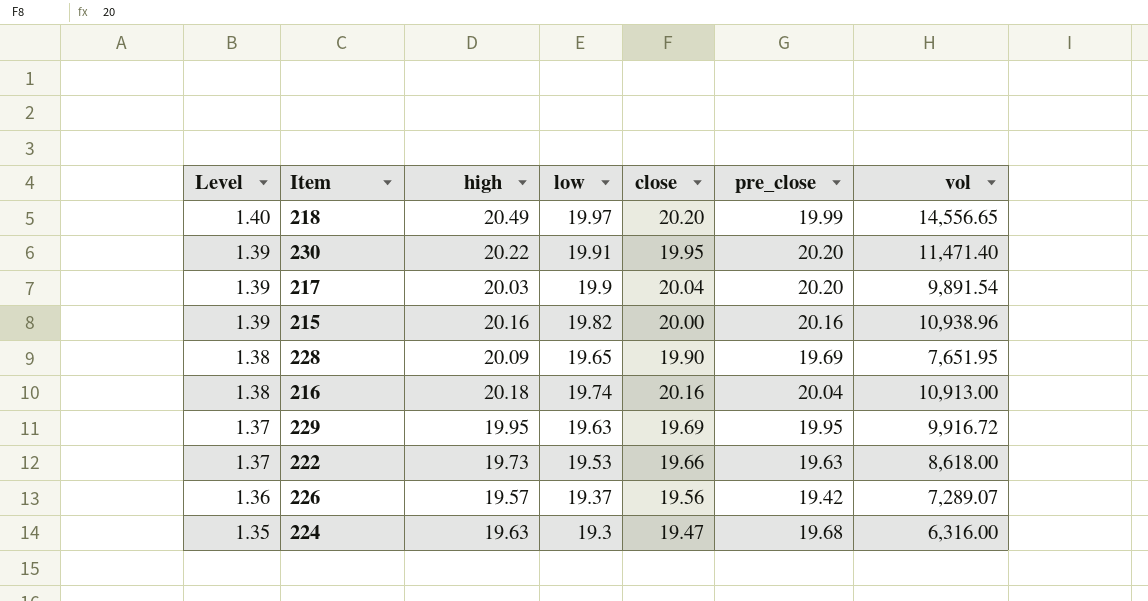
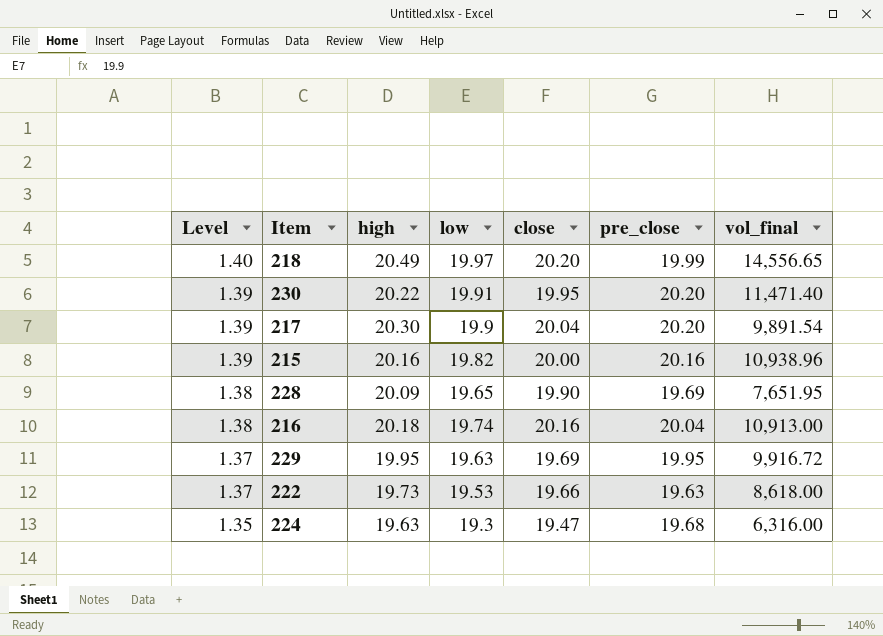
column name: vol -> vol_final
row 226: 1.36 | 19.57 | 19.37 | 19.56 | 19.42 | 7,289.07 -> none
217 | high: 20.03 -> 20.30

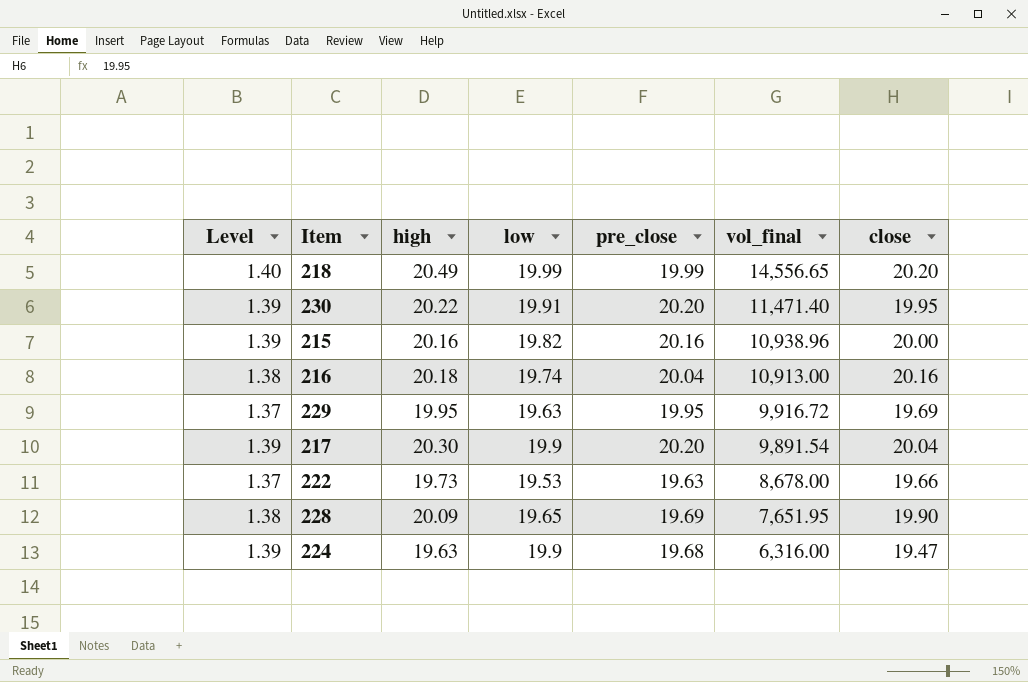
row order: Level descending -> vol_final descending
column close | position: 5 -> 7
218 | low: 19.97 -> 19.99
222 | vol_final: 8,618.00 -> 8,678.00
224 | Level: 1.35 -> 1.39
224 | low: 19.3 -> 19.9

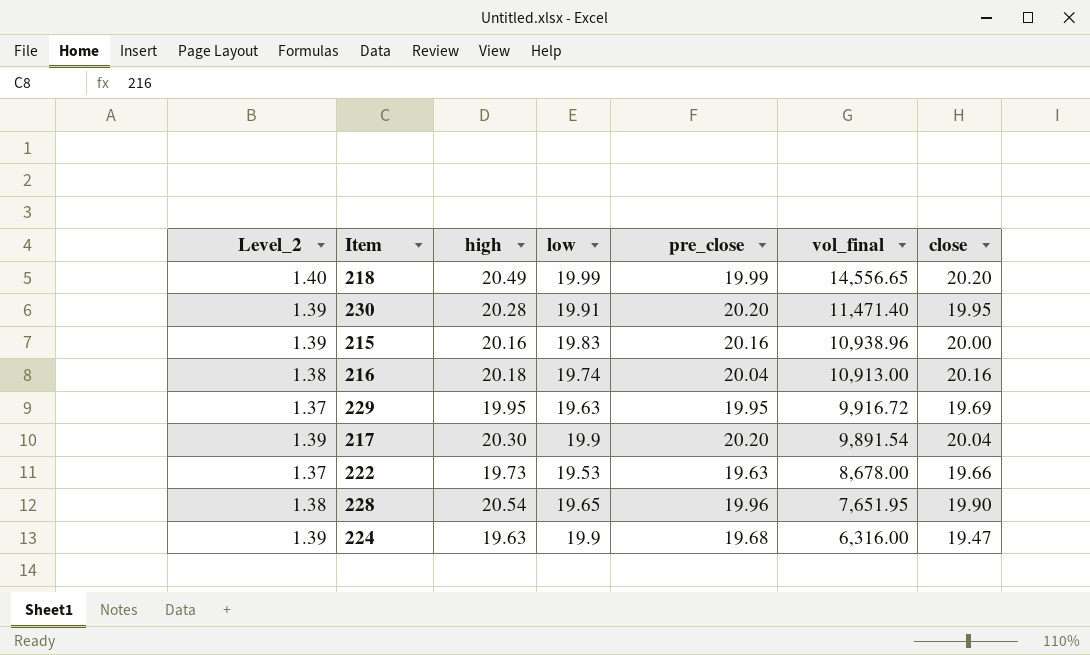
column name: Level -> Level_2
230 | high: 20.22 -> 20.28
215 | low: 19.82 -> 19.83
228 | high: 20.09 -> 20.54
228 | pre_close: 19.69 -> 19.96

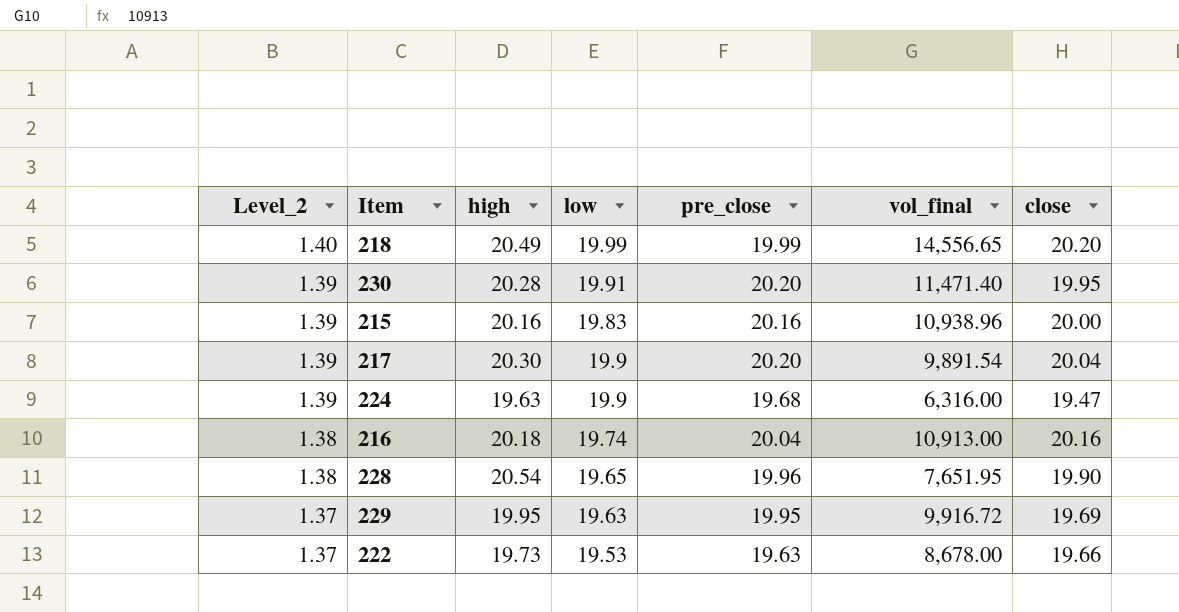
row order: vol_final descending -> Level_2 descending

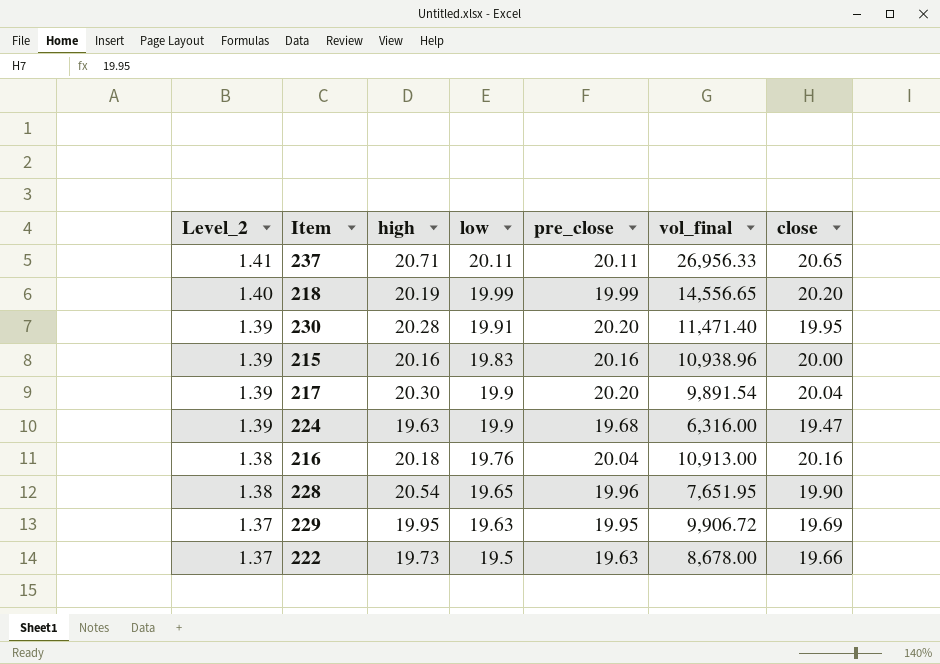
row 237: none -> 1.41 | 20.71 | 20.11 | 20.11 | 26,956.33 | 20.65
218 | high: 20.49 -> 20.19
216 | low: 19.74 -> 19.76
229 | vol_final: 9,916.72 -> 9,906.72
222 | low: 19.53 -> 19.5

